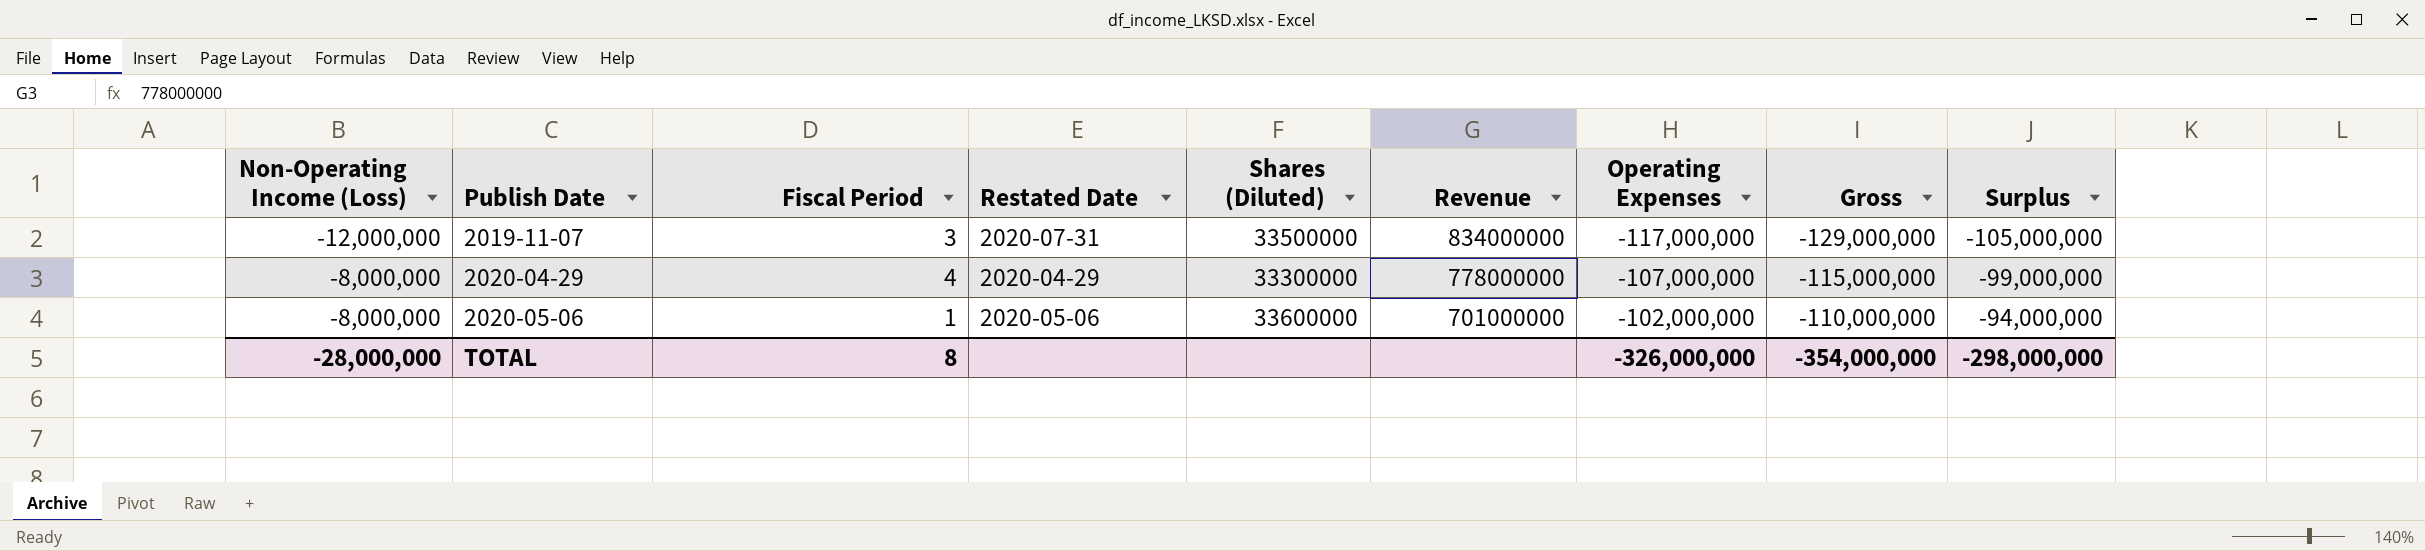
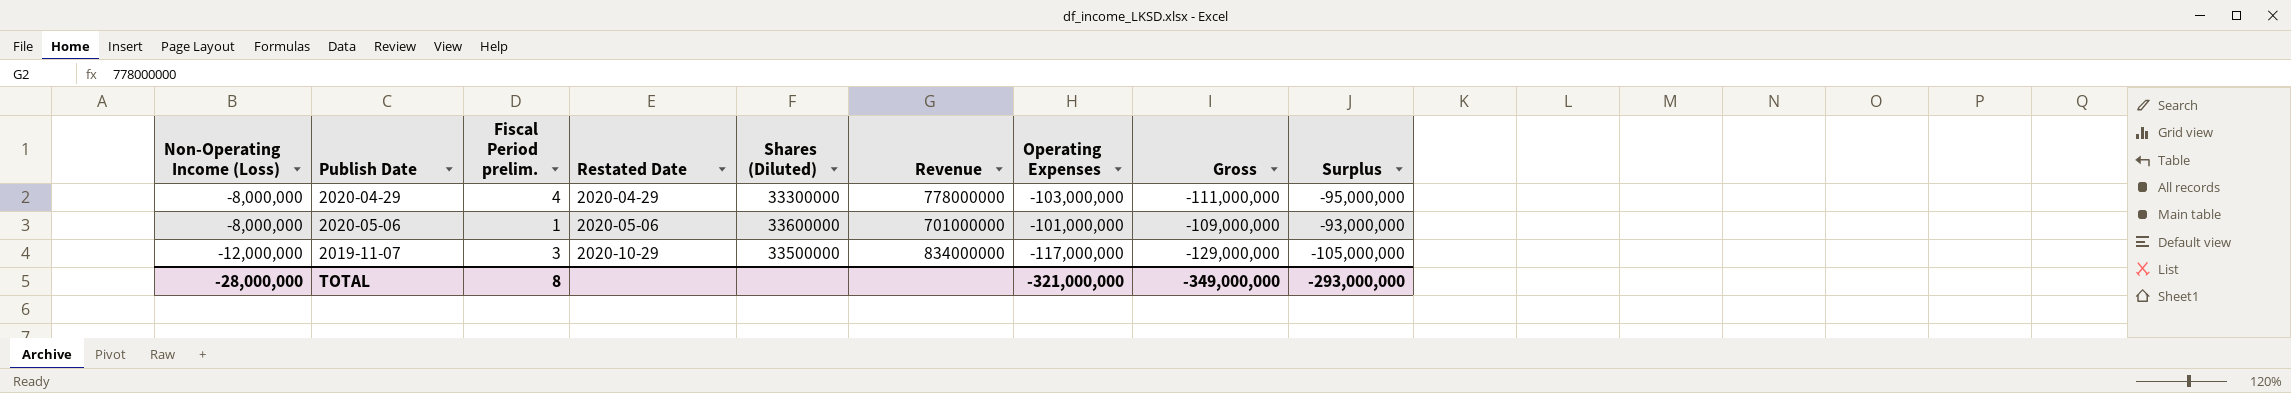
row order: Non-Operating Income (Loss) ascending -> Non-Operating Income (Loss) descending
column name: Fiscal Period -> Fiscal Period prelim.
2020-04-29 | Operating Expenses: -107,000,000 -> -103,000,000
2020-04-29 | Gross: -115,000,000 -> -111,000,000
2020-04-29 | Surplus: -99,000,000 -> -95,000,000
2020-05-06 | Operating Expenses: -102,000,000 -> -101,000,000
2020-05-06 | Gross: -110,000,000 -> -109,000,000
2020-05-06 | Surplus: -94,000,000 -> -93,000,000
2019-11-07 | Restated Date: 2020-07-31 -> 2020-10-29
TOTAL | Operating Expenses: -326,000,000 -> -321,000,000
TOTAL | Gross: -354,000,000 -> -349,000,000
TOTAL | Surplus: -298,000,000 -> -293,000,000

